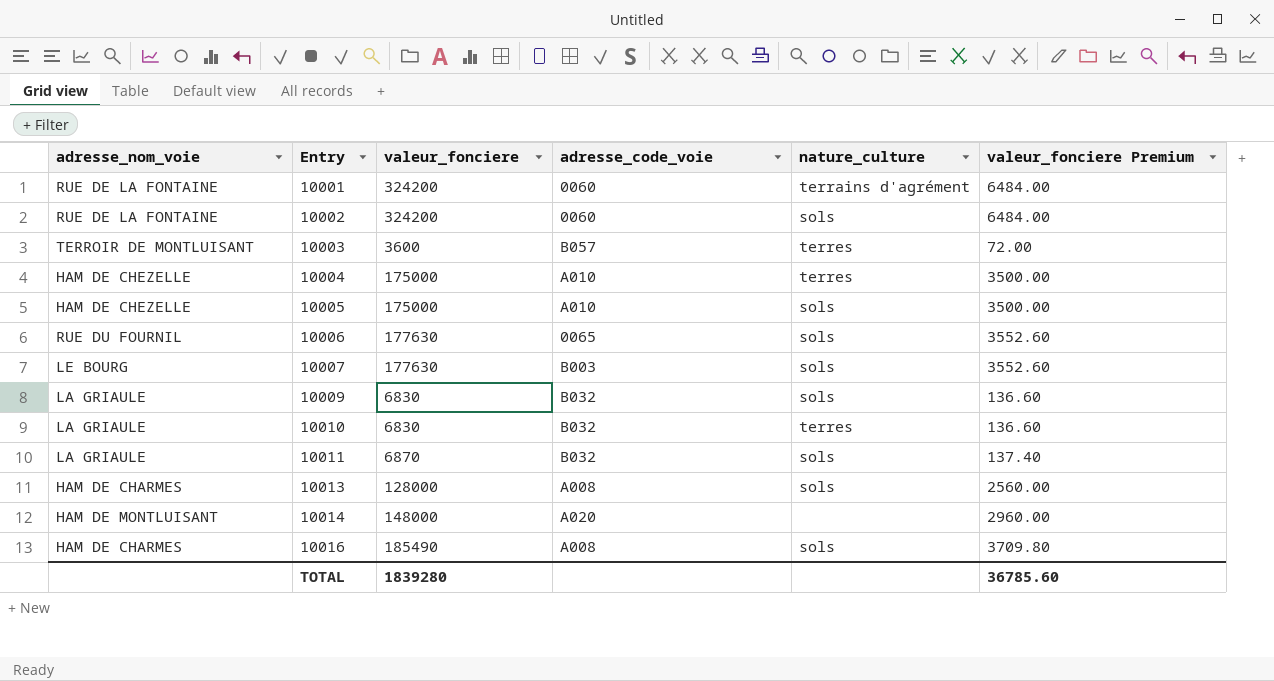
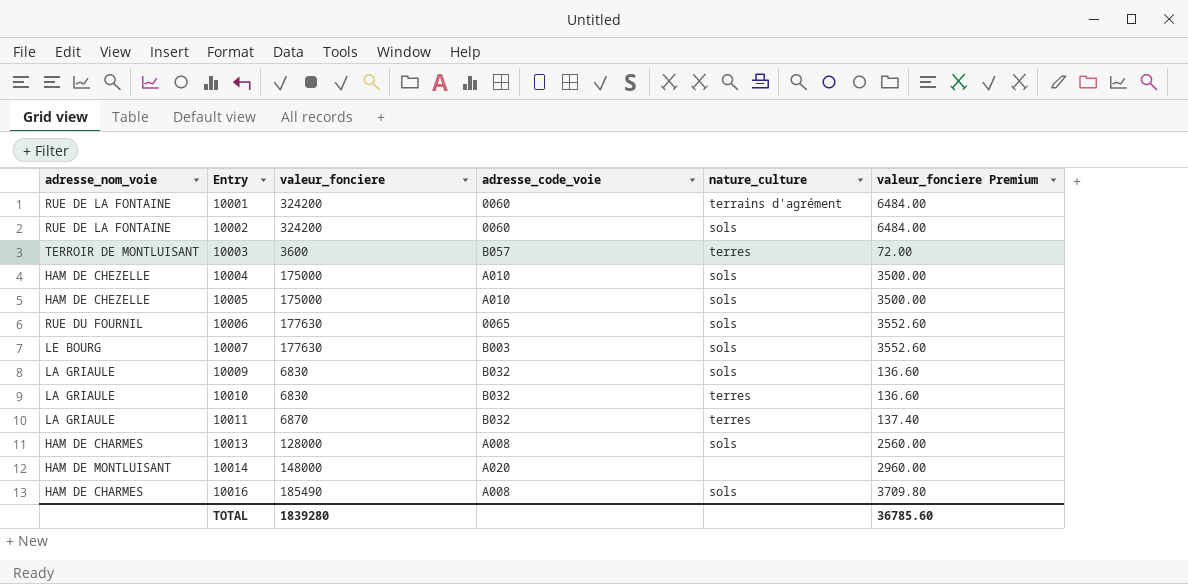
10004 | nature_culture: terres -> sols
10011 | nature_culture: sols -> terres

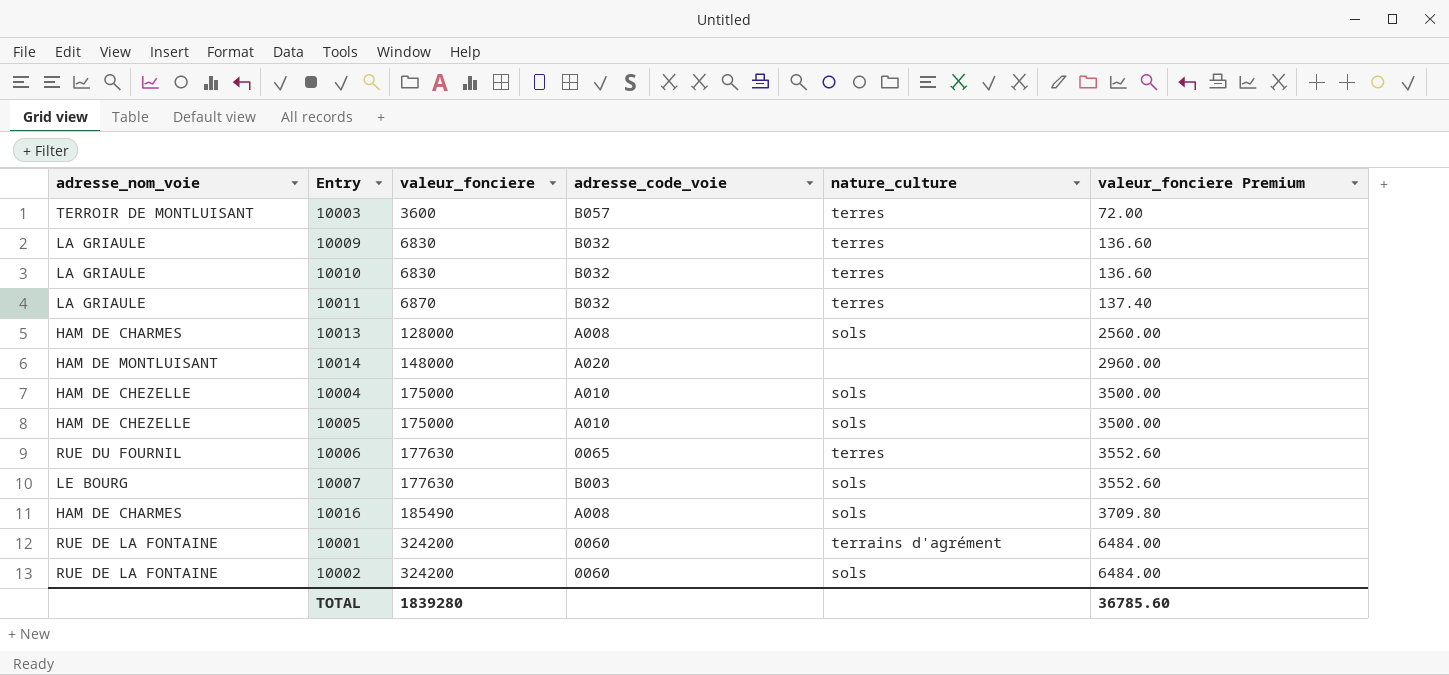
row order: Entry ascending -> valeur_fonciere ascending
10009 | nature_culture: sols -> terres
10006 | nature_culture: sols -> terres

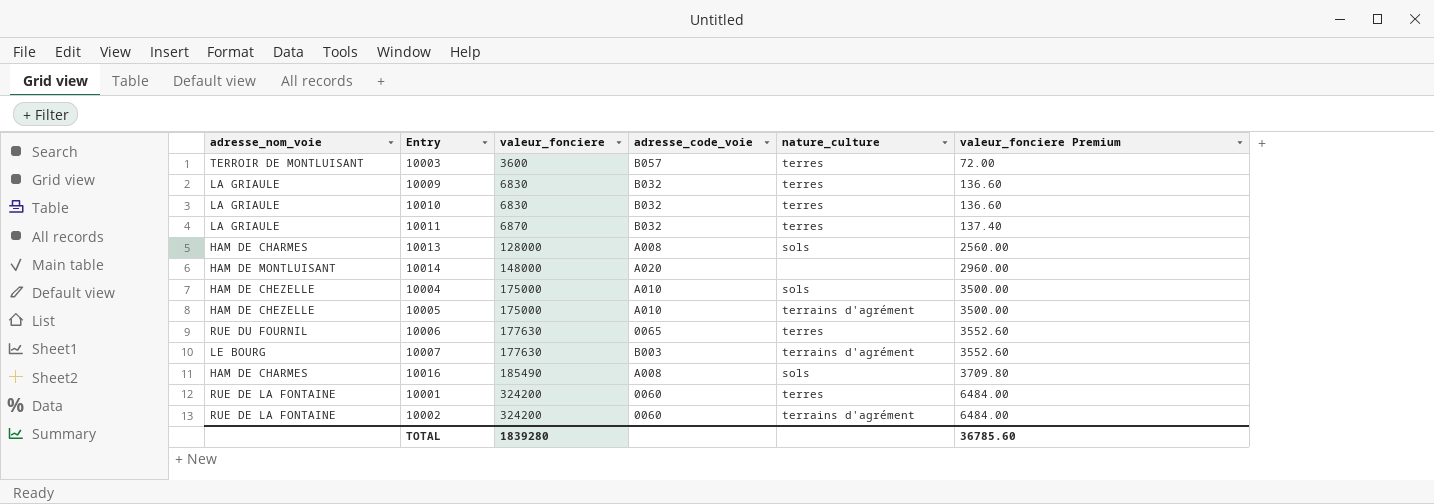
10005 | nature_culture: sols -> terrains d'agrément
10007 | nature_culture: sols -> terrains d'agrément
10001 | nature_culture: terrains d'agrément -> terres
10002 | nature_culture: sols -> terrains d'agrément

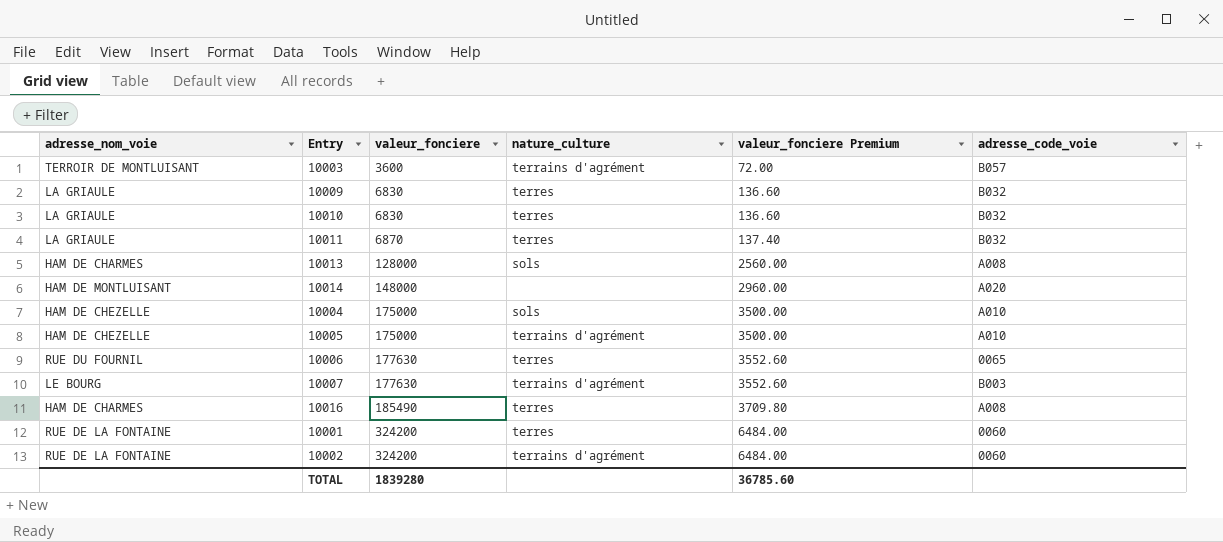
column adresse_code_voie | position: 4 -> 6
10003 | nature_culture: terres -> terrains d'agrément
10016 | nature_culture: sols -> terres

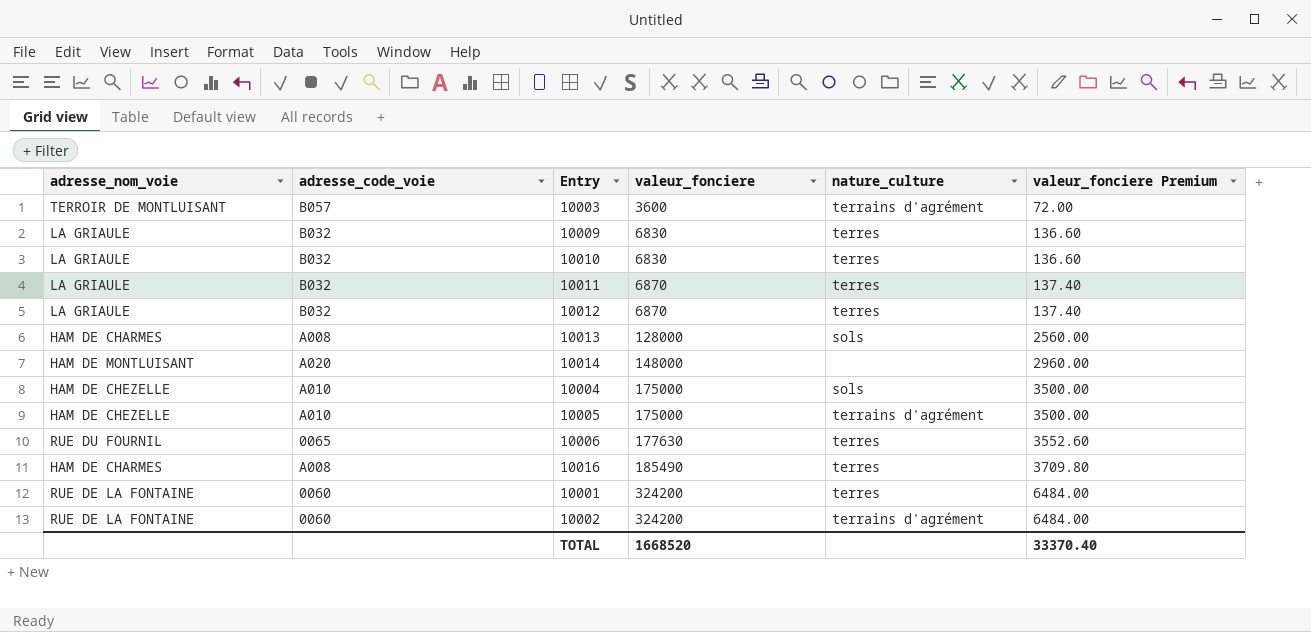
column adresse_code_voie | position: 6 -> 2
row 10007: LE BOURG | 177630 | terrains d'agrément | 3552.60 | B003 -> none
row 10012: none -> LA GRIAULE | B032 | 6870 | terres | 137.40
TOTAL | valeur_fonciere: 1839280 -> 1668520
TOTAL | valeur_fonciere Premium: 36785.60 -> 33370.40

